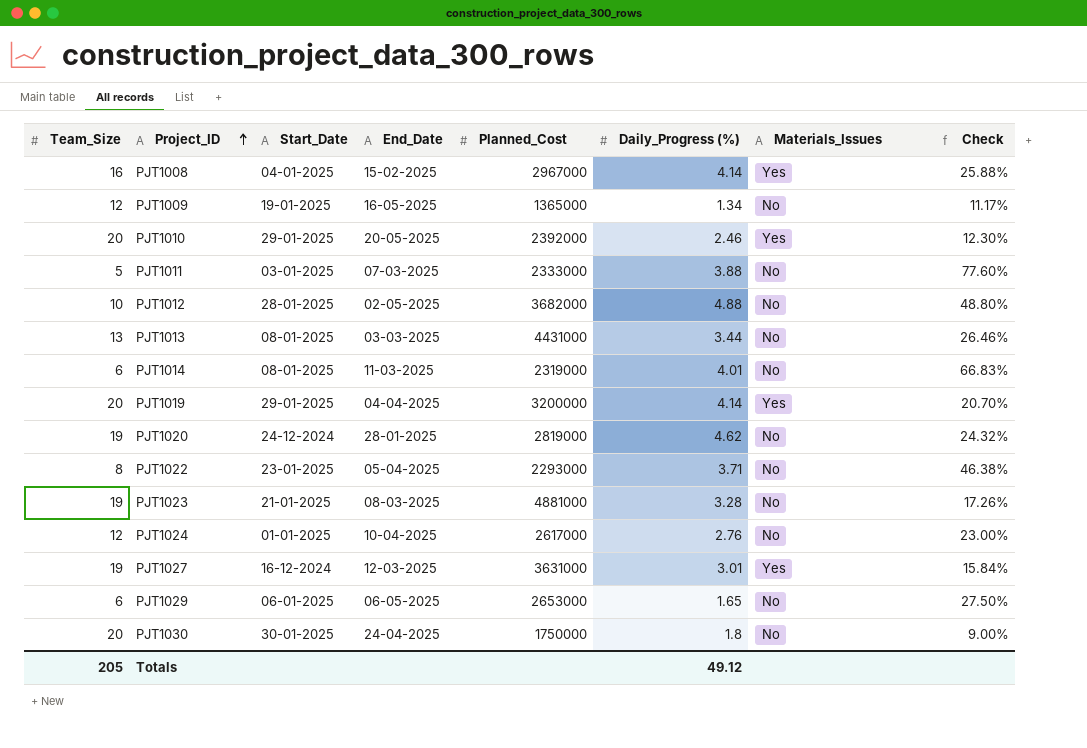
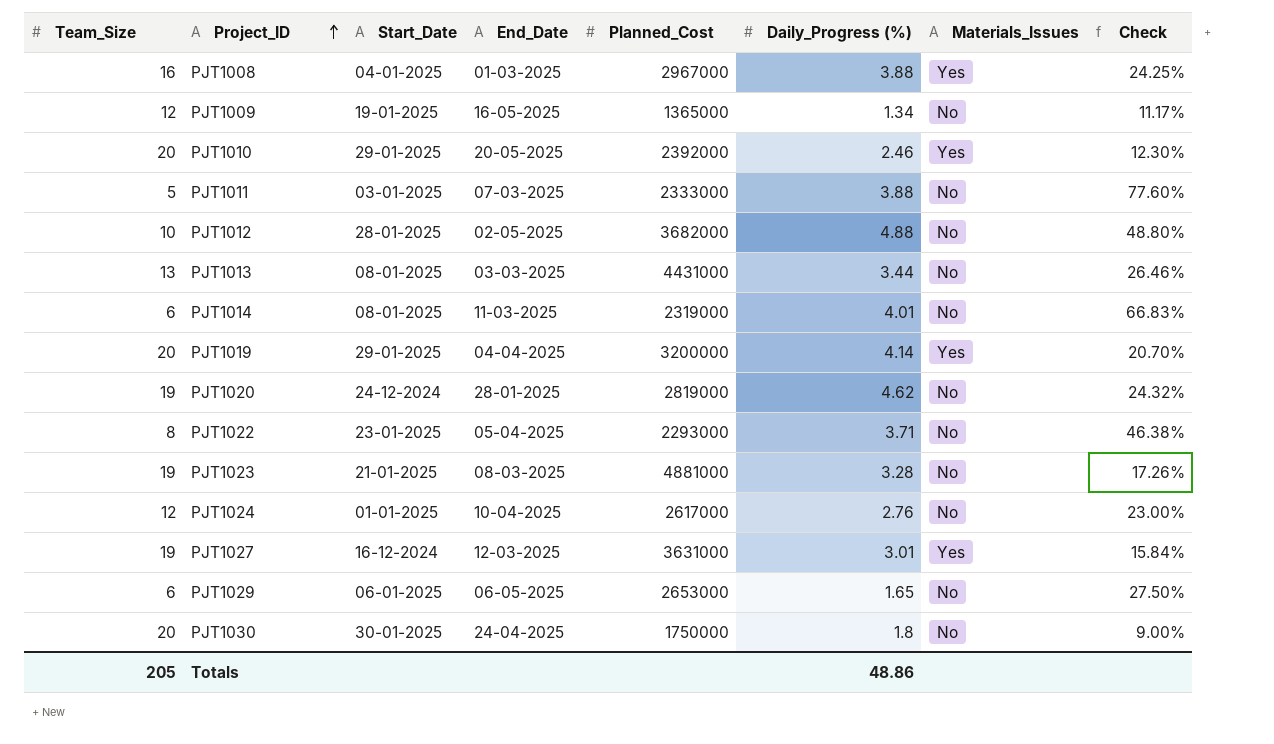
PJT1008 | End_Date: 15-02-2025 -> 01-03-2025
PJT1008 | Daily_Progress (%): 4.14 -> 3.88
PJT1008 | Check: 25.88% -> 24.25%
Totals | Daily_Progress (%): 49.12 -> 48.86

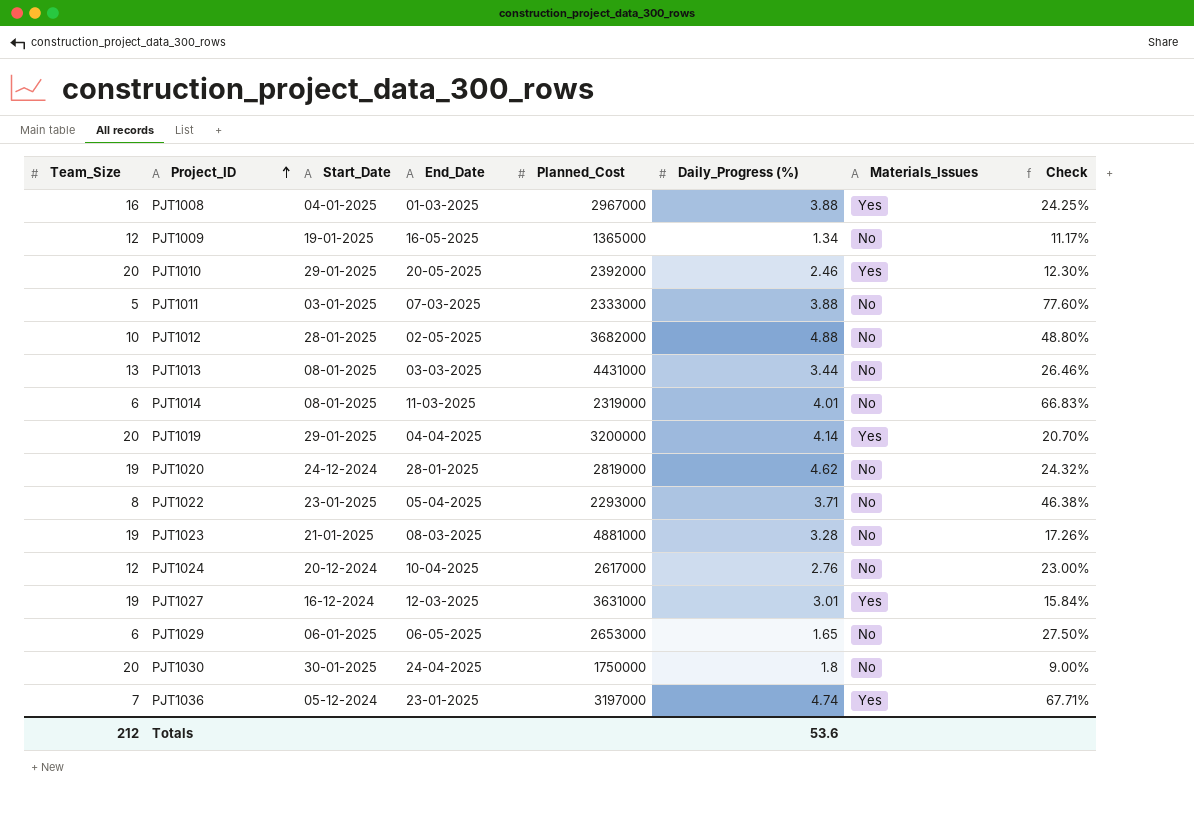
PJT1024 | Start_Date: 01-01-2025 -> 20-12-2024
row PJT1036: none -> 7 | 05-12-2024 | 23-01-2025 | 3197000 | 4.74 | Yes | 67.71%
Totals | Team_Size: 205 -> 212
Totals | Daily_Progress (%): 48.86 -> 53.6

